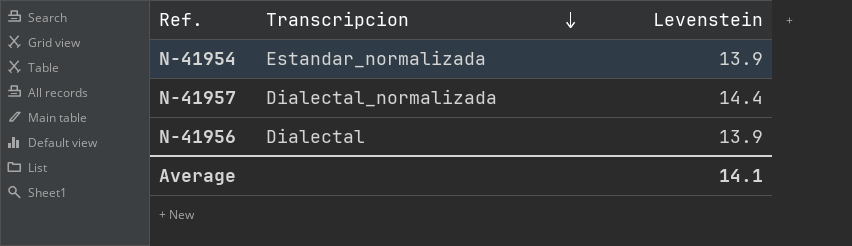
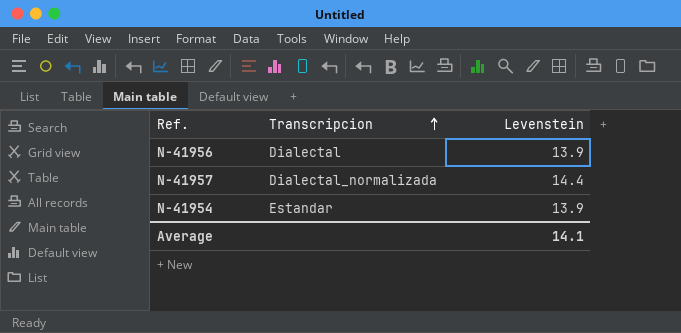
row order: Transcripcion descending -> Transcripcion ascending
N-41954 | Transcripcion: Estandar_normalizada -> Estandar

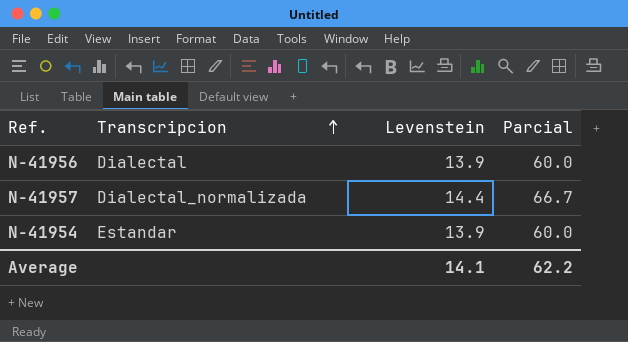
column Parcial | position: none -> 4

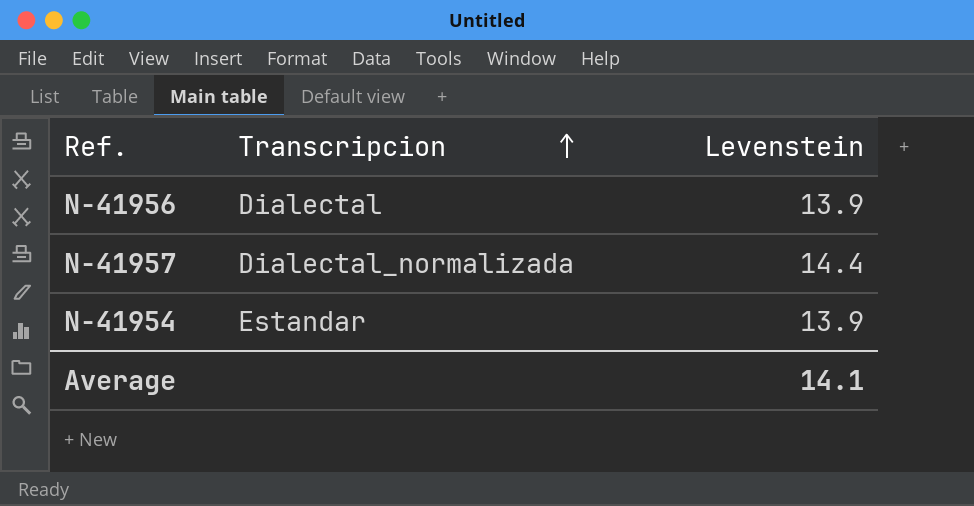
column Parcial | position: 4 -> none

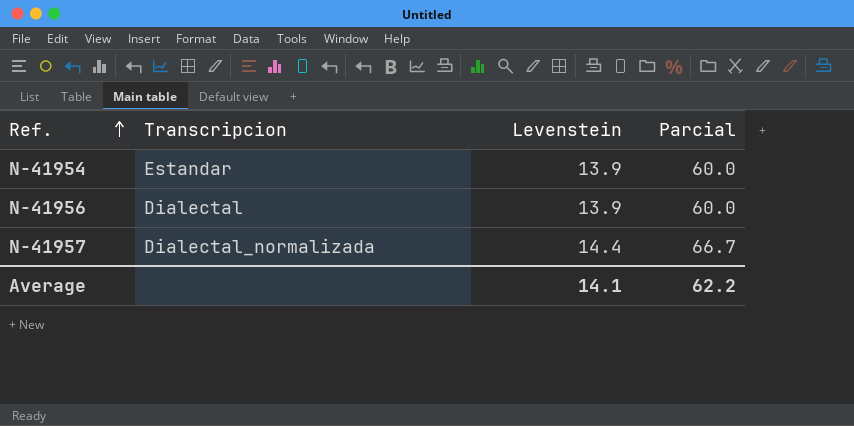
row order: Transcripcion ascending -> Ref. ascending
column Parcial | position: none -> 4

